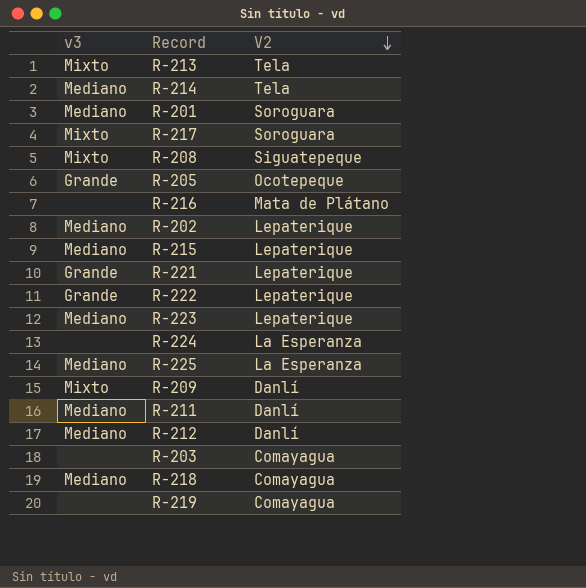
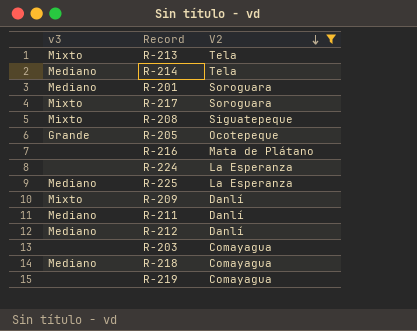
filter: none -> V2 != Lepaterique

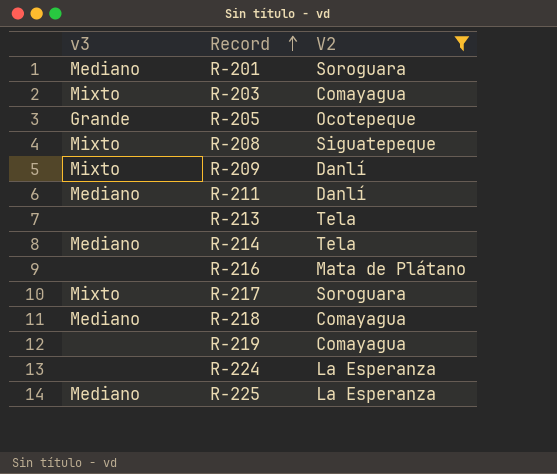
row order: V2 descending -> Record ascending
row R-212: Mediano | Danlí -> none
R-203 | v3: none -> Mixto
R-213 | v3: Mixto -> none

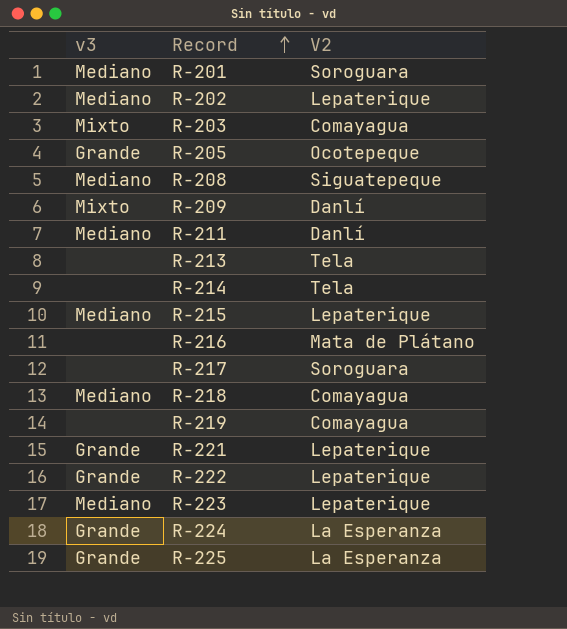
filter: V2 != Lepaterique -> none
R-208 | v3: Mixto -> Mediano
R-214 | v3: Mediano -> none
R-217 | v3: Mixto -> none
R-224 | v3: none -> Grande
R-225 | v3: Mediano -> Grande

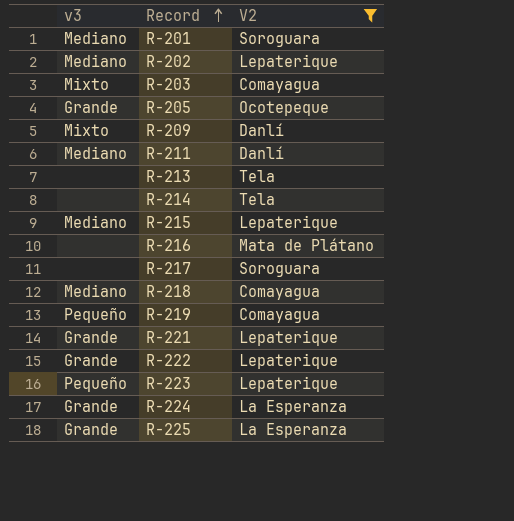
filter: none -> V2 != Siguatepeque
R-219 | v3: none -> Pequeño
R-223 | v3: Mediano -> Pequeño

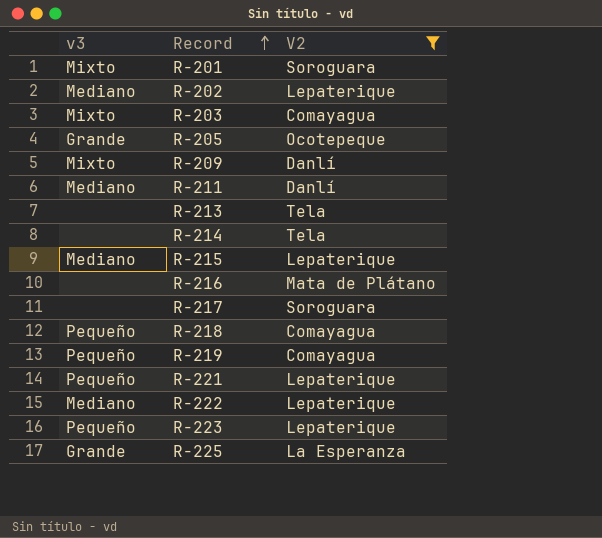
row R-224: Grande | La Esperanza -> none
R-201 | v3: Mediano -> Mixto
R-218 | v3: Mediano -> Pequeño
R-221 | v3: Grande -> Pequeño
R-222 | v3: Grande -> Mediano

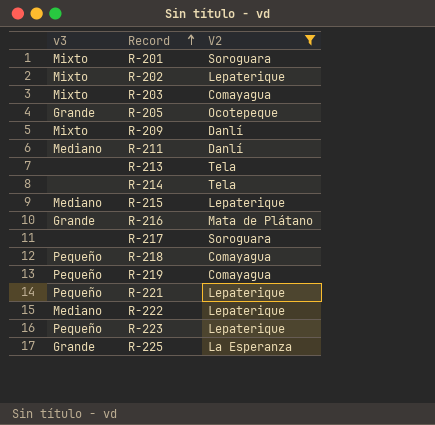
R-202 | v3: Mediano -> Mixto
R-216 | v3: none -> Grande

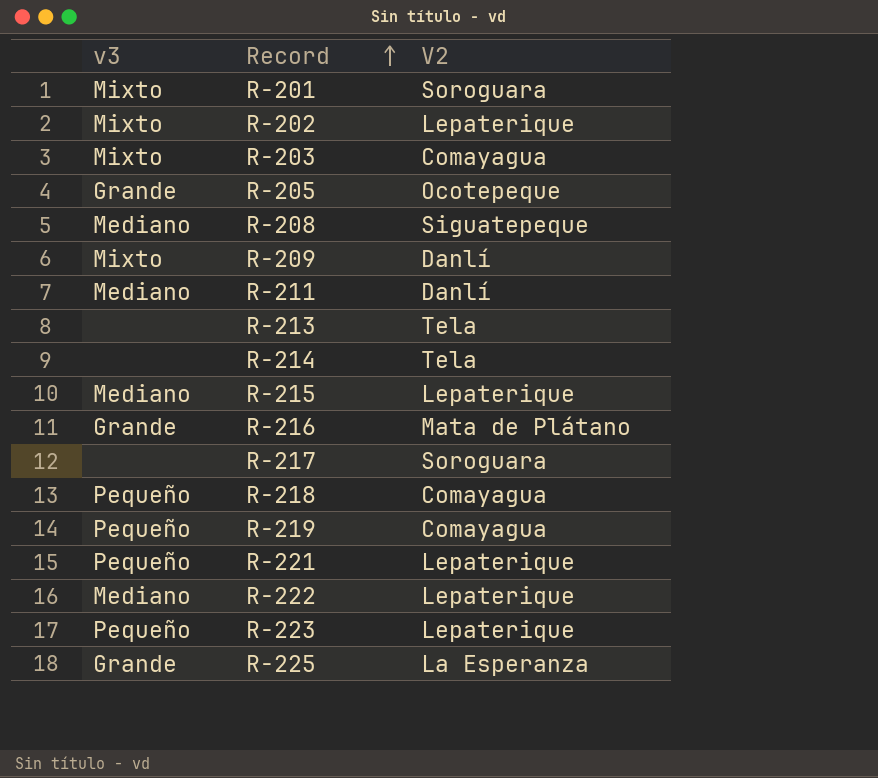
filter: V2 != Siguatepeque -> none

